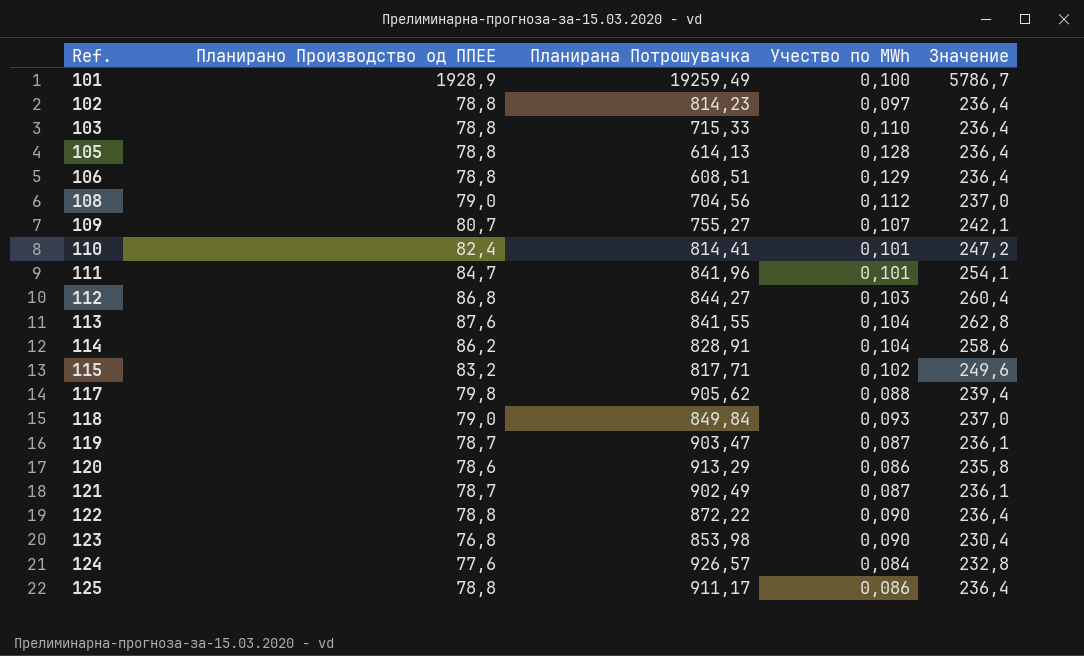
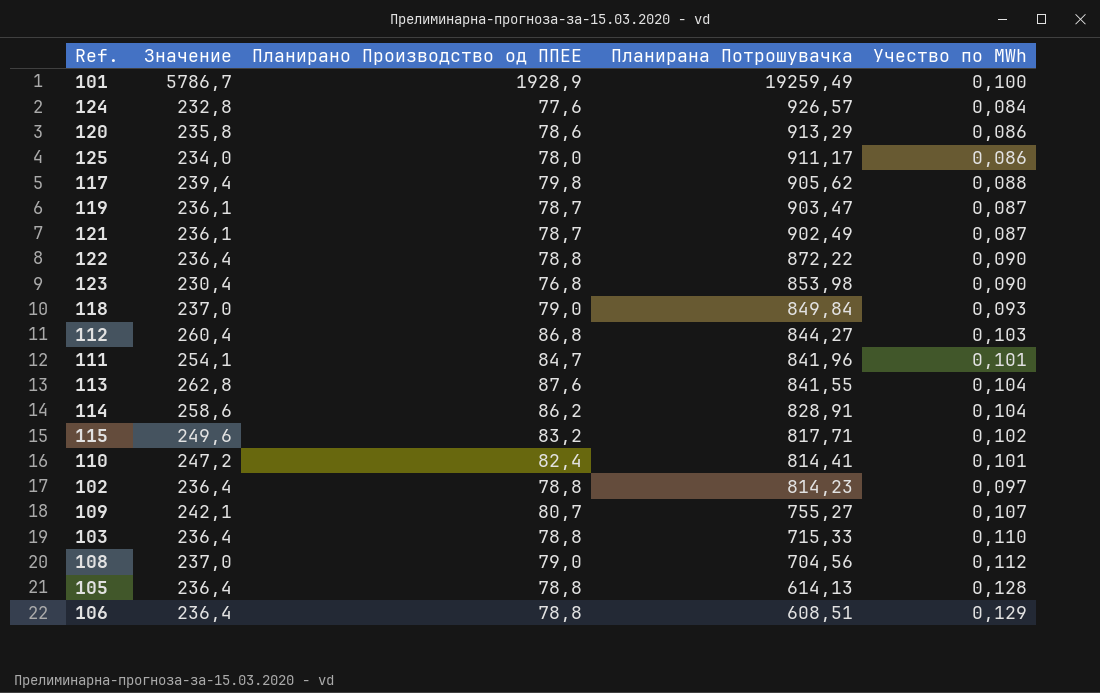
row order: Ref. ascending -> Планирана Потрошувачка descending
column Значение | position: 5 -> 2
125 | Значение: 236,4 -> 234,0
125 | Планирано Производство од ППЕЕ: 78,8 -> 78,0

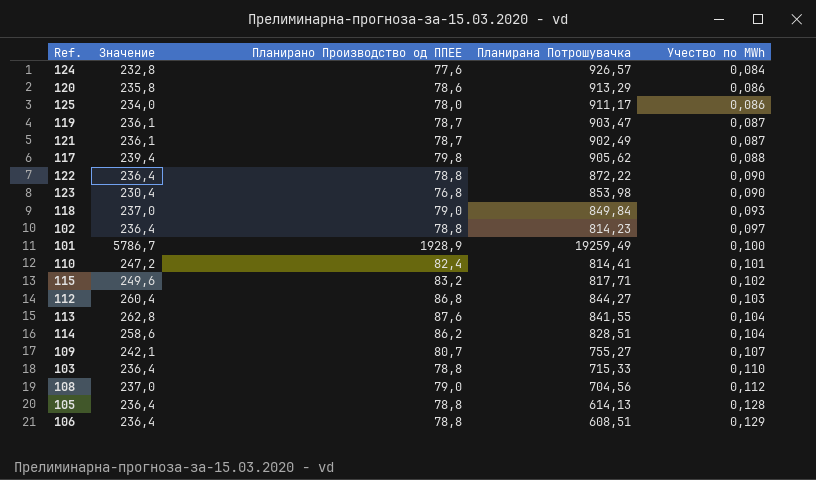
row order: Планирана Потрошувачка descending -> Учество по MWh ascending
row 111: 254,1 | 84,7 | 841,96 | 0,101 -> none
114 | Планирана Потрошувачка: 828,91 -> 828,51

